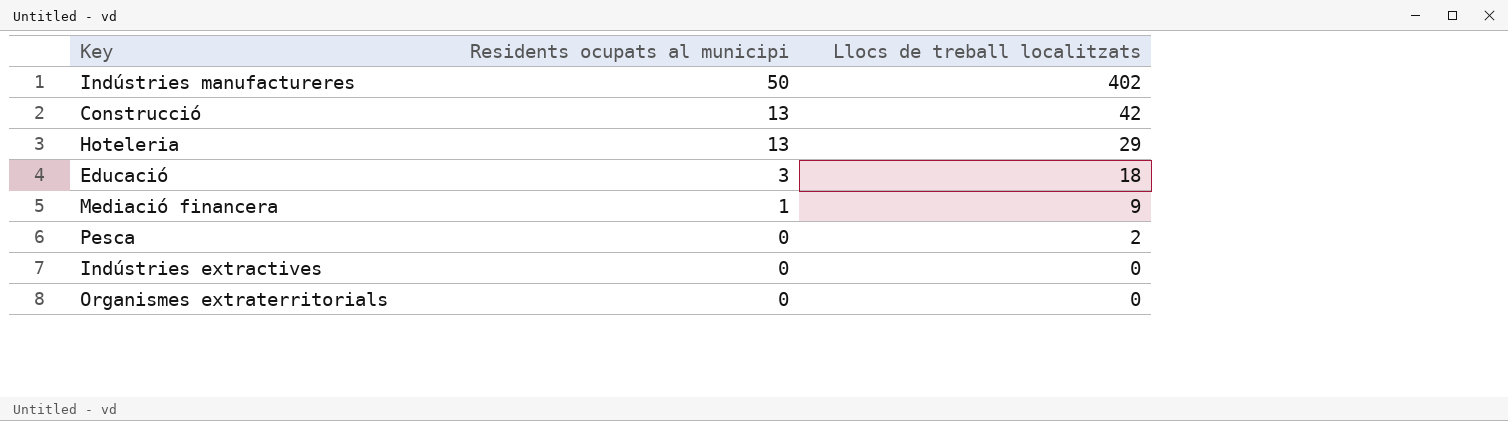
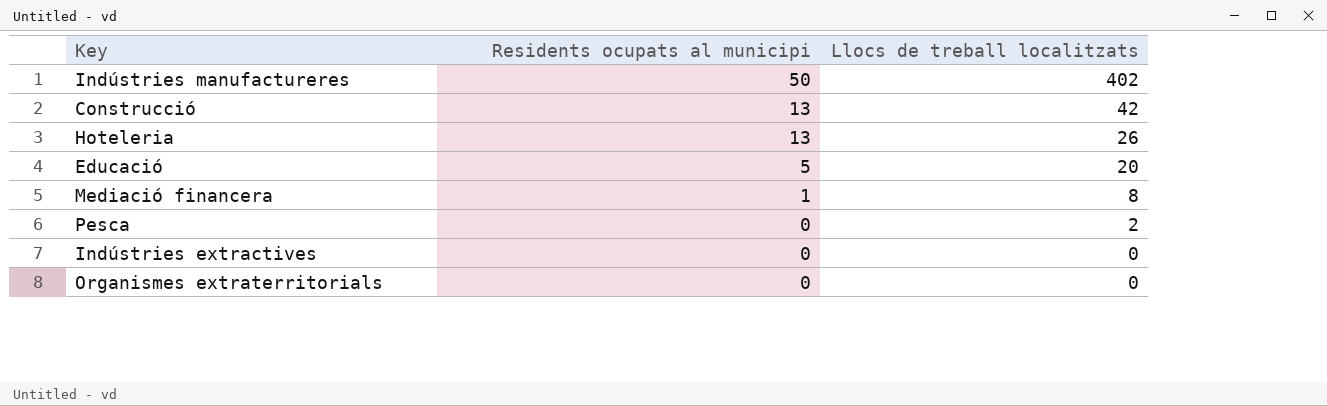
Hoteleria | Llocs de treball localitzats: 29 -> 26
Educació | Residents ocupats al municipi: 3 -> 5
Educació | Llocs de treball localitzats: 18 -> 20
Mediació financera | Llocs de treball localitzats: 9 -> 8

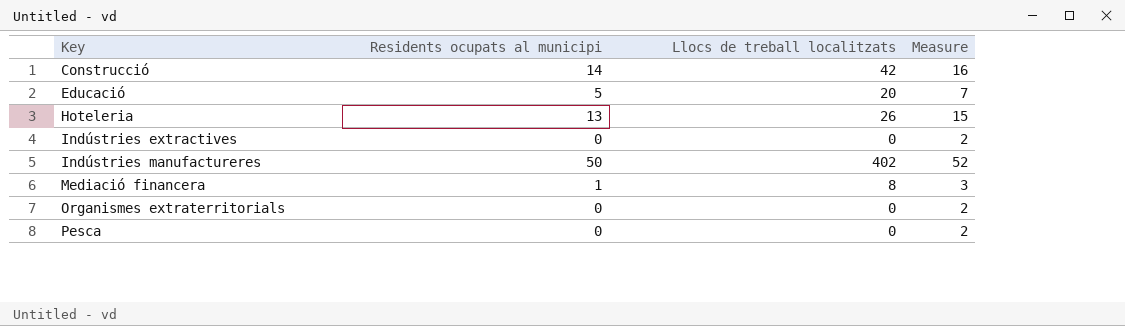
row order: Residents ocupats al municipi descending -> Key ascending
column Measure | formula: none -> [Residents ocupats al municipi] + 2
Construcció | Residents ocupats al municipi: 13 -> 14
Pesca | Llocs de treball localitzats: 2 -> 0

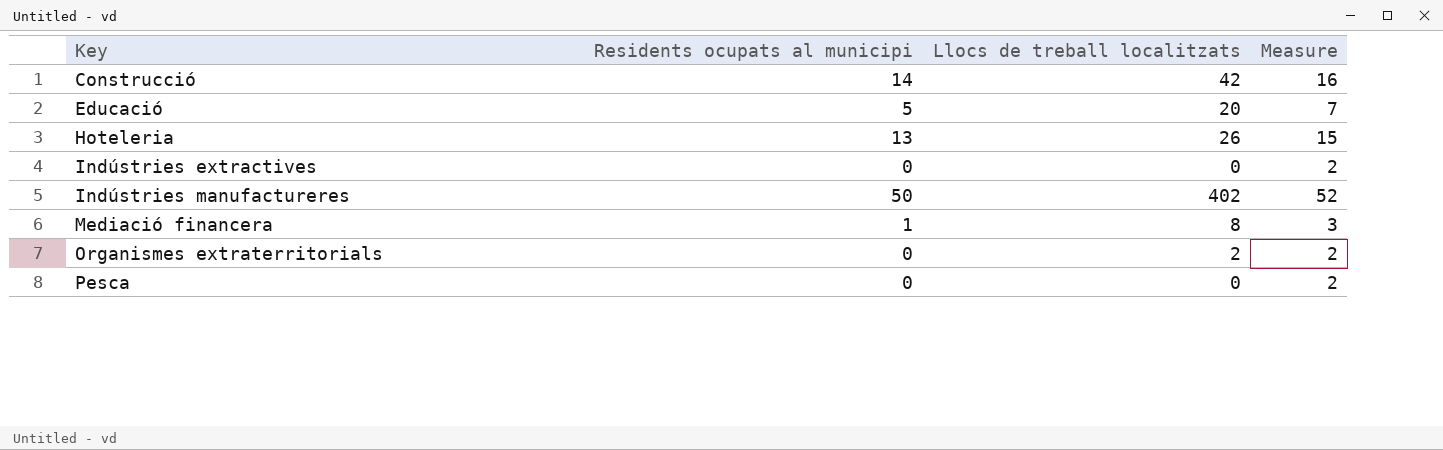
Organismes extraterritorials | Llocs de treball localitzats: 0 -> 2

